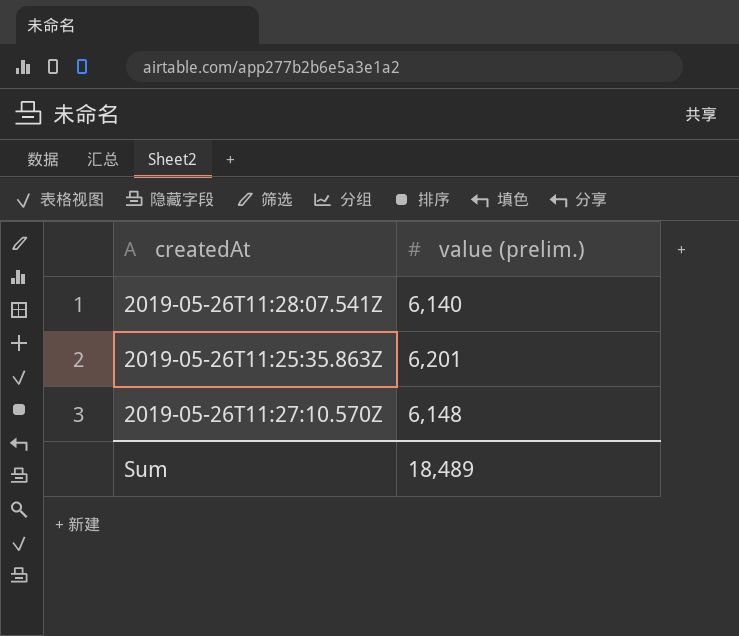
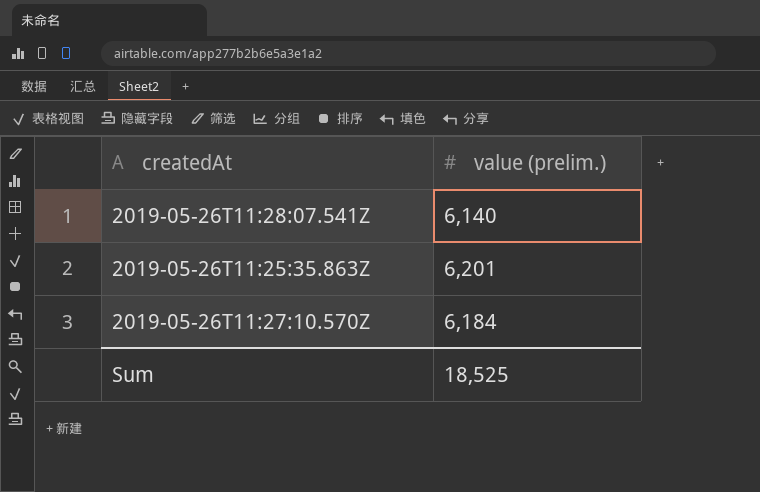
2019-05-26T11:27:10.570Z | value (prelim.): 6,148 -> 6,184
Sum | value (prelim.): 18,489 -> 18,525

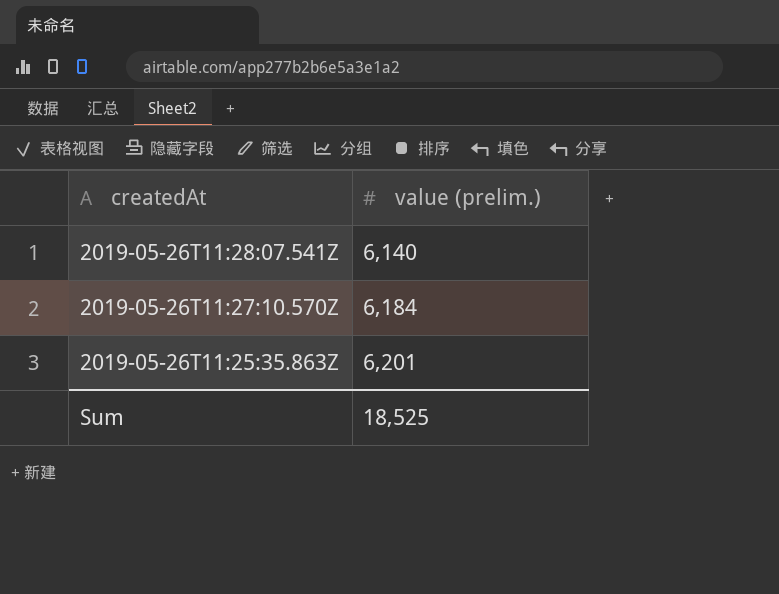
row order: none -> createdAt descending

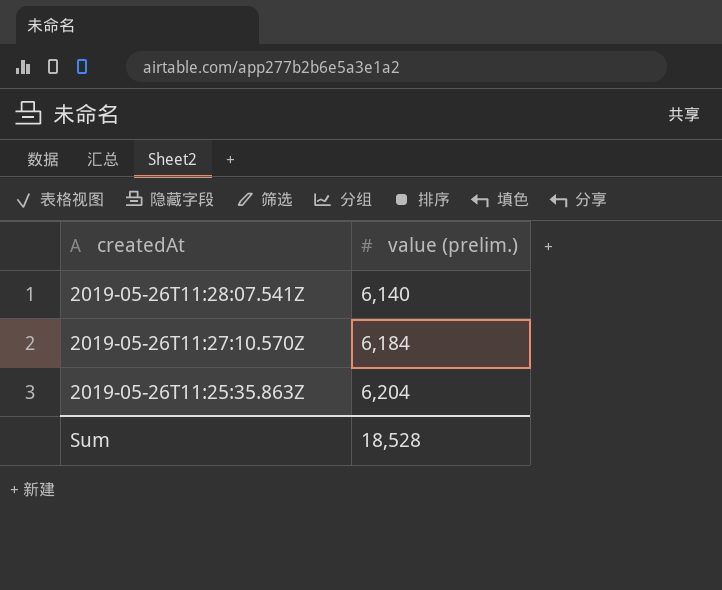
2019-05-26T11:25:35.863Z | value (prelim.): 6,201 -> 6,204
Sum | value (prelim.): 18,525 -> 18,528

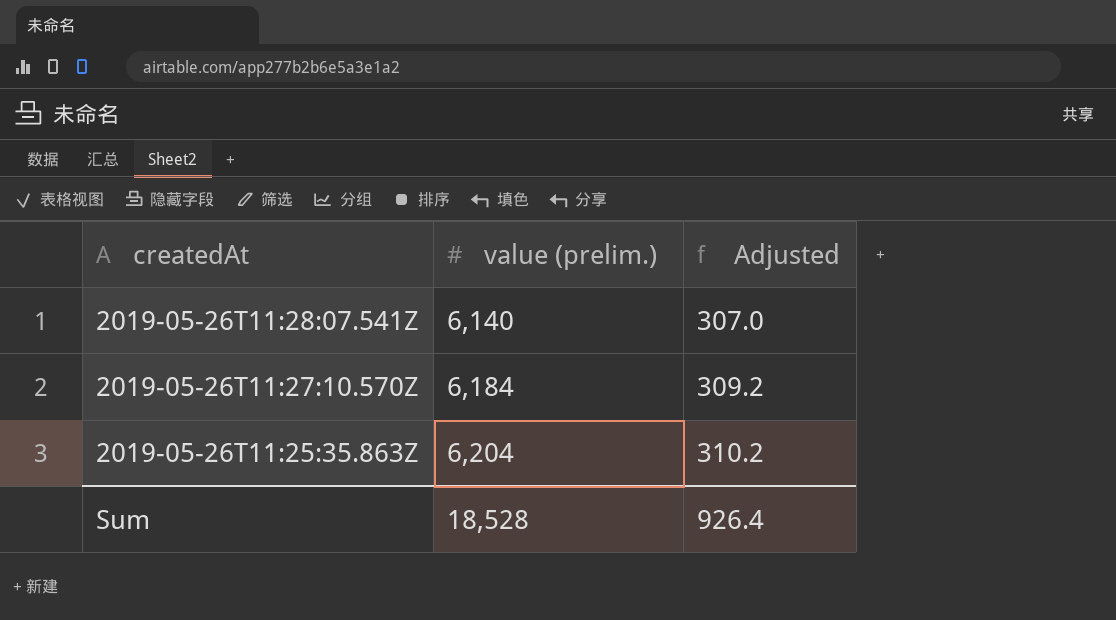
column Adjusted | formula: none -> [value (prelim.)] * 0.05

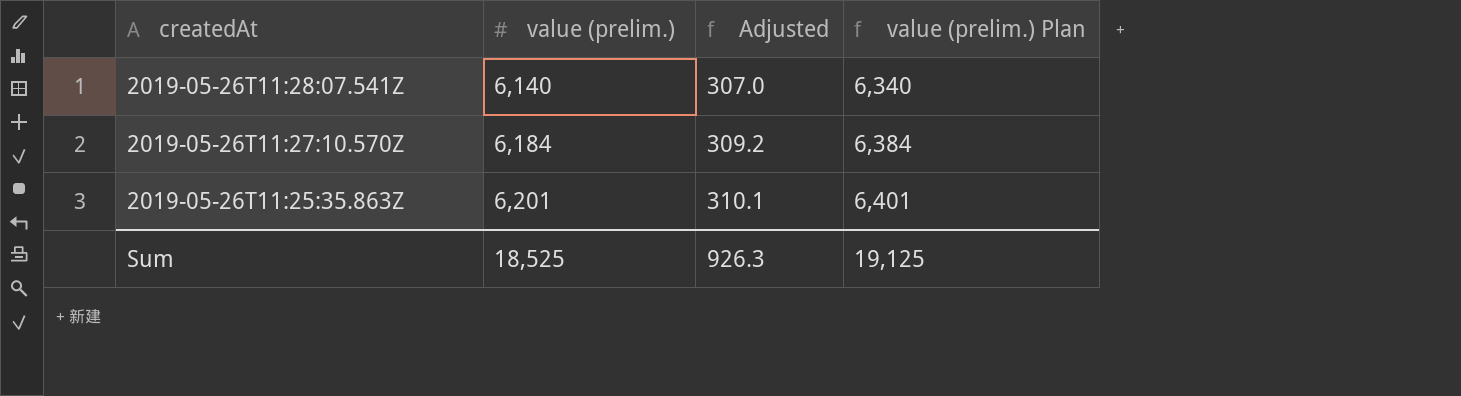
column value (prelim.) Plan | formula: none -> [value (prelim.)] + 200
2019-05-26T11:25:35.863Z | value (prelim.): 6,204 -> 6,201
2019-05-26T11:25:35.863Z | Adjusted: 310.2 -> 310.1
Sum | value (prelim.): 18,528 -> 18,525
Sum | Adjusted: 926.4 -> 926.3

